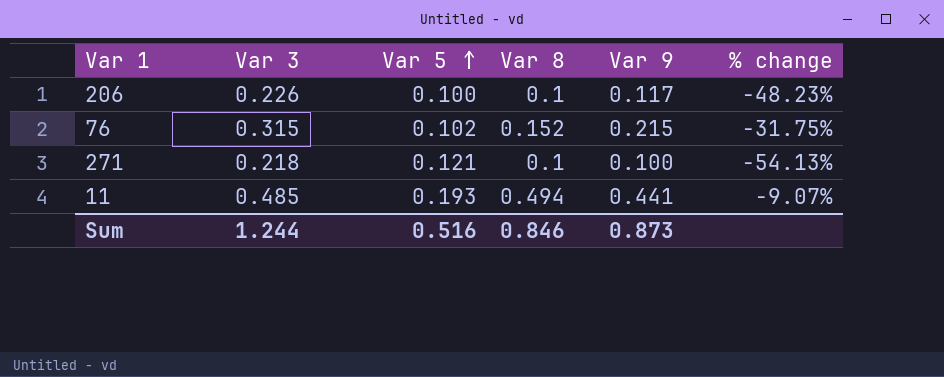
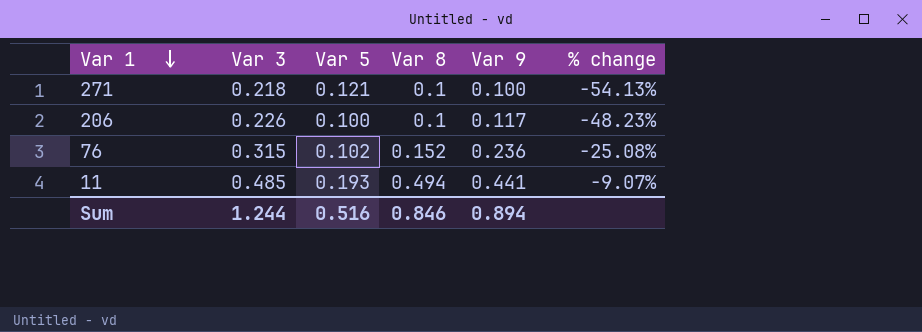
row order: Var 5 ascending -> Var 1 descending
76 | Var 9: 0.215 -> 0.236
76 | % change: -31.75% -> -25.08%
Sum | Var 9: 0.873 -> 0.894

